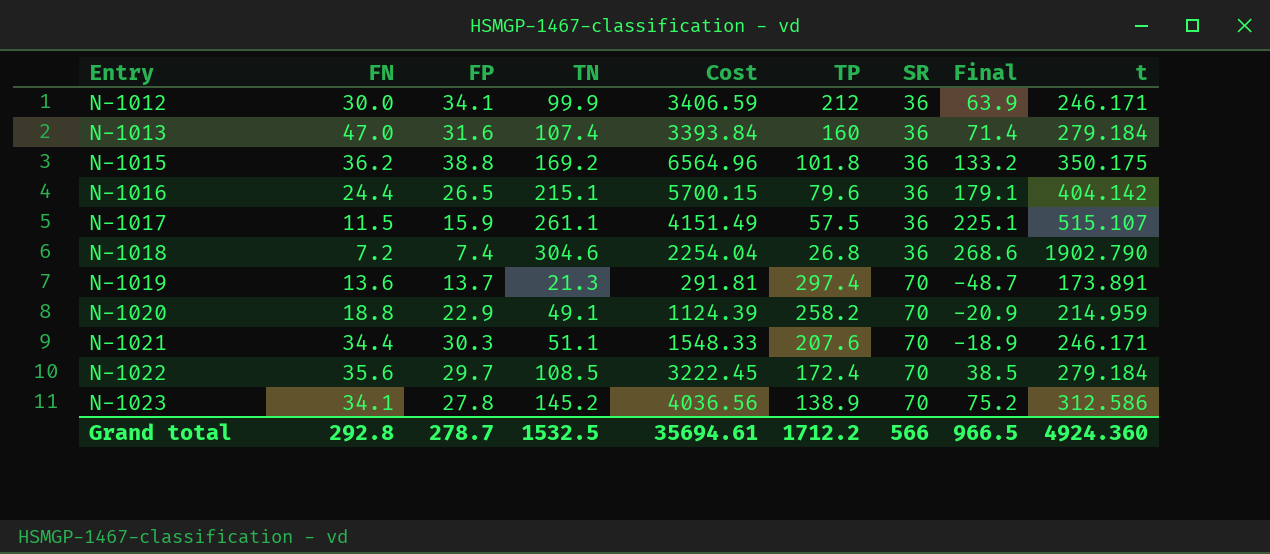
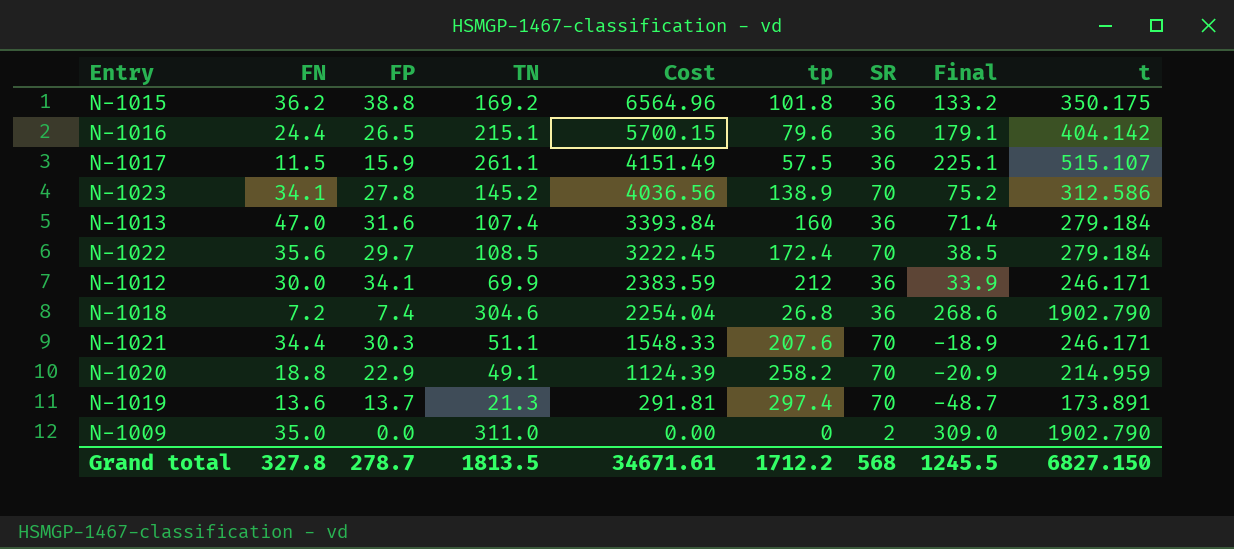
row order: Entry ascending -> Cost descending
column name: TP -> tp
N-1012 | TN: 99.9 -> 69.9
N-1012 | Cost: 3406.59 -> 2383.59
N-1012 | Final: 63.9 -> 33.9
row N-1009: none -> 35.0 | 0.0 | 311.0 | 0.00 | 0 | 2 | 309.0 | 1902.790
Grand total | FN: 292.8 -> 327.8
Grand total | TN: 1532.5 -> 1813.5
Grand total | Cost: 35694.61 -> 34671.61
Grand total | SR: 566 -> 568
Grand total | Final: 966.5 -> 1245.5
Grand total | t: 4924.360 -> 6827.150

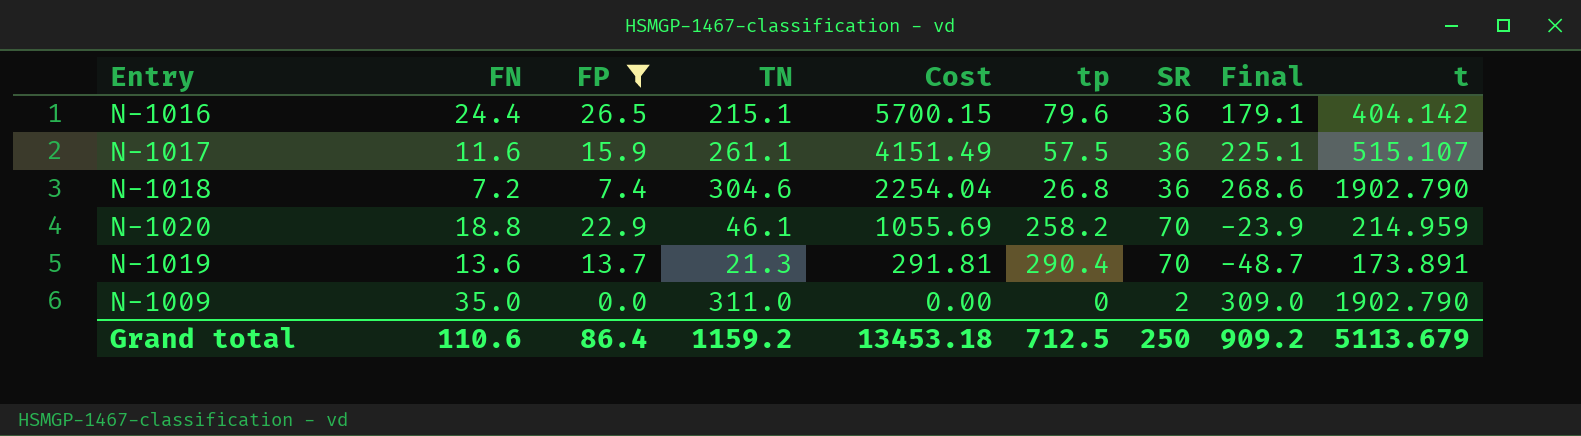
filter: none -> FP <= 26.5
N-1017 | FN: 11.5 -> 11.6
N-1020 | TN: 49.1 -> 46.1
N-1020 | Cost: 1124.39 -> 1055.69
N-1020 | Final: -20.9 -> -23.9
N-1019 | tp: 297.4 -> 290.4
Grand total | FN: 327.8 -> 110.6
Grand total | FP: 278.7 -> 86.4
Grand total | TN: 1813.5 -> 1159.2
Grand total | Cost: 34671.61 -> 13453.18
Grand total | tp: 1712.2 -> 712.5
Grand total | SR: 568 -> 250
Grand total | Final: 1245.5 -> 909.2
Grand total | t: 6827.150 -> 5113.679

